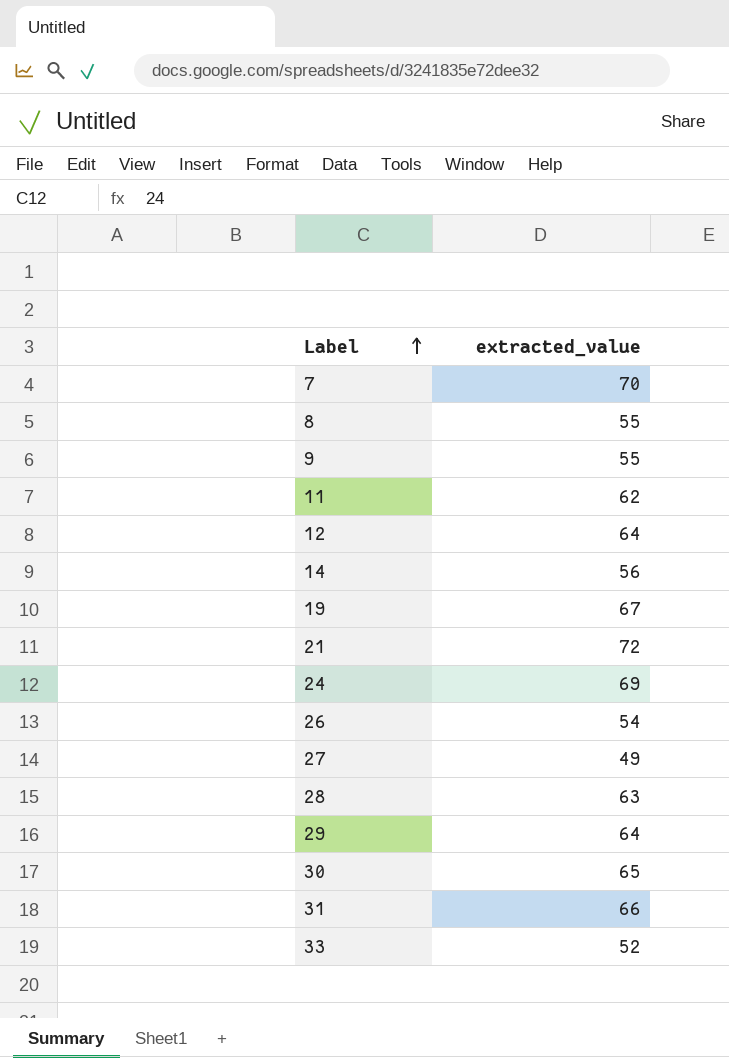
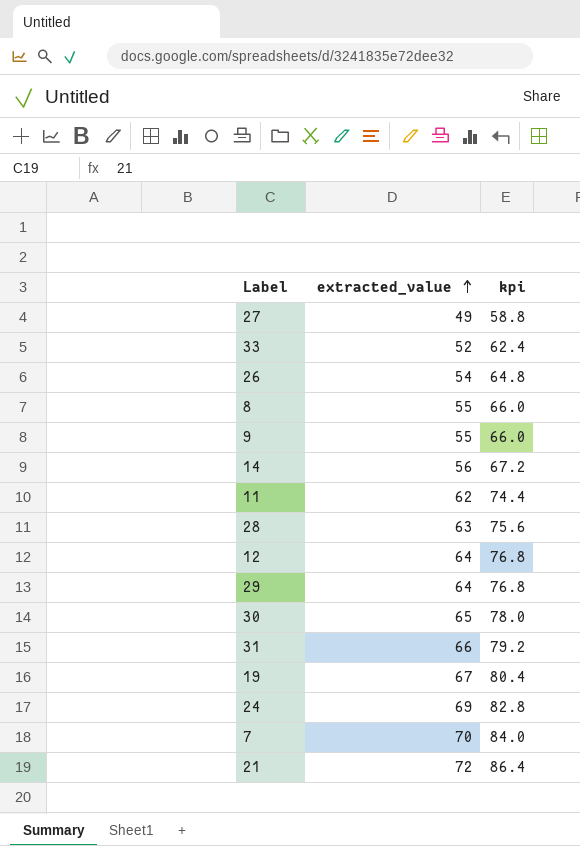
row order: Label ascending -> extracted_value ascending
column kpi | formula: none -> [extracted_value] * 1.2

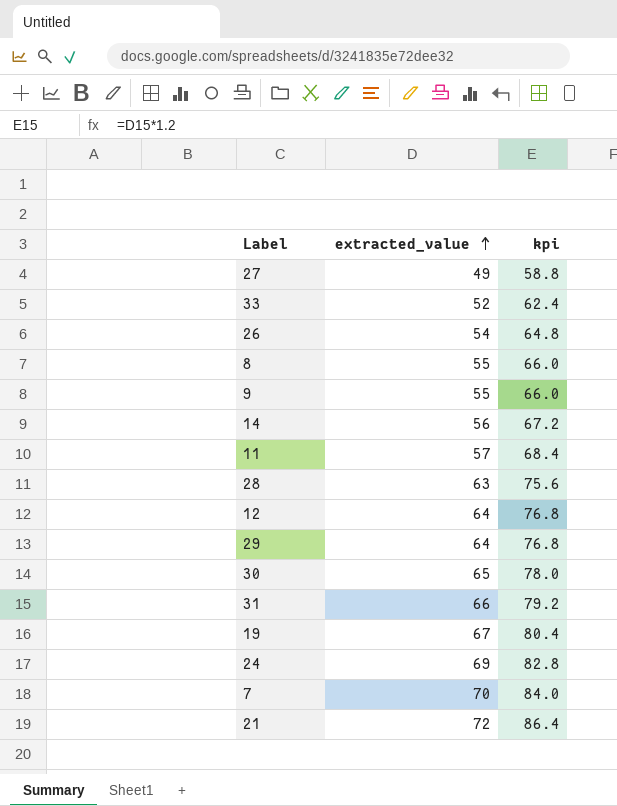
11 | extracted_value: 62 -> 57
11 | kpi: 74.4 -> 68.4

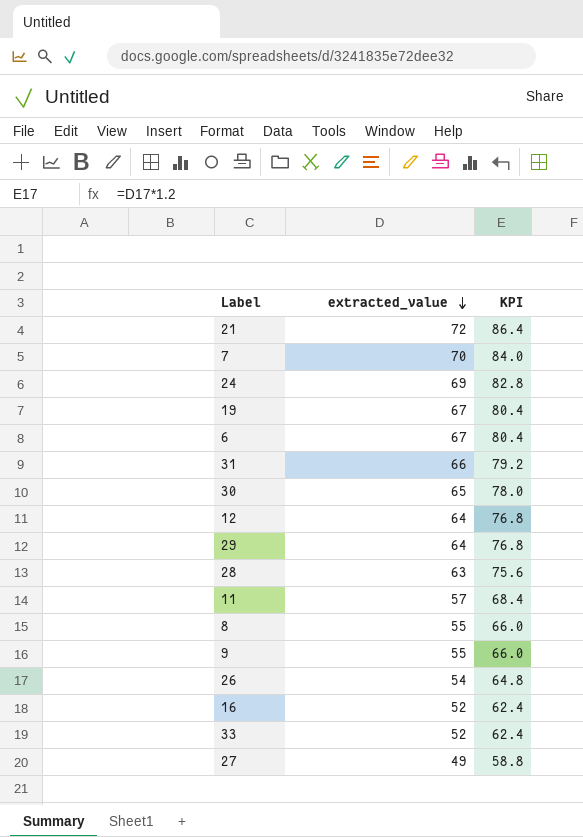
row order: extracted_value ascending -> extracted_value descending
column name: kpi -> KPI
row 14: 56 | 67.2 -> none
row 6: none -> 67 | 80.4
row 16: none -> 52 | 62.4

